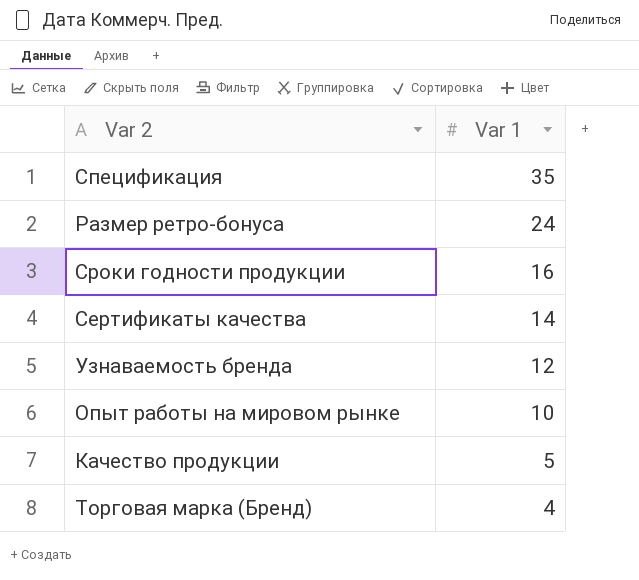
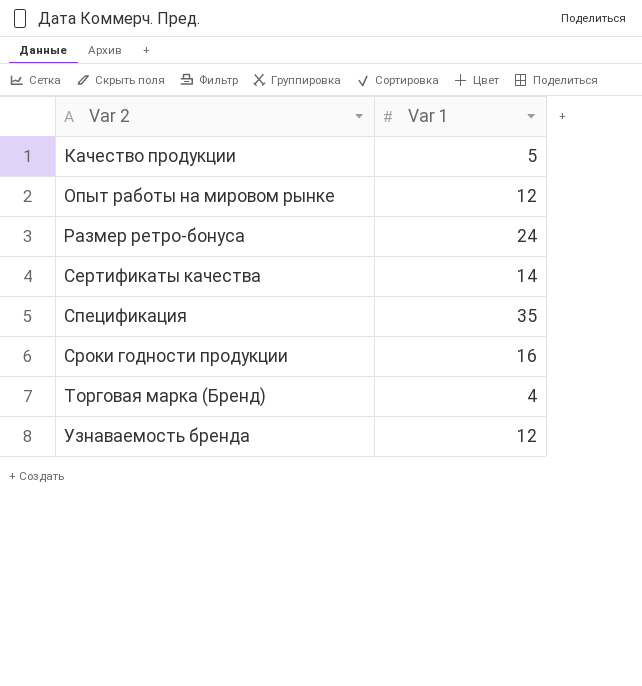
row order: Var 1 descending -> Var 2 ascending
Опыт работы на мировом рынке | Var 1: 10 -> 12

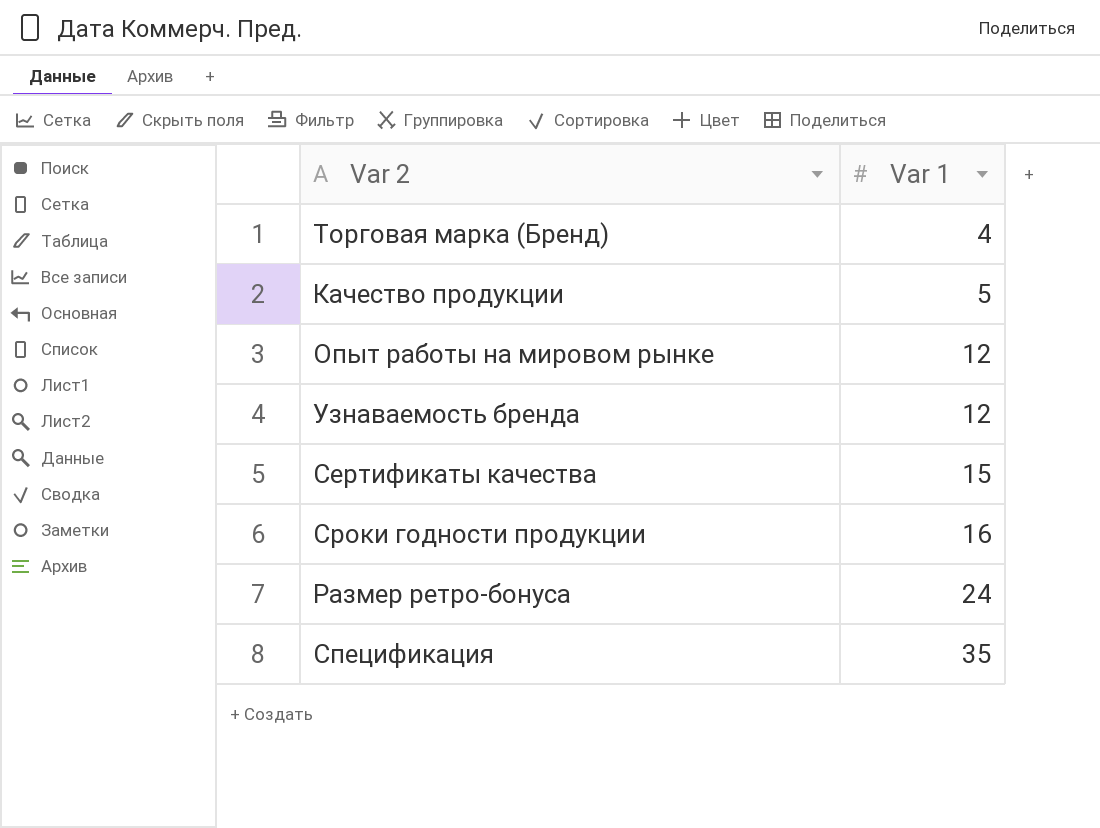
row order: Var 2 ascending -> Var 1 ascending
Сертификаты качества | Var 1: 14 -> 15

